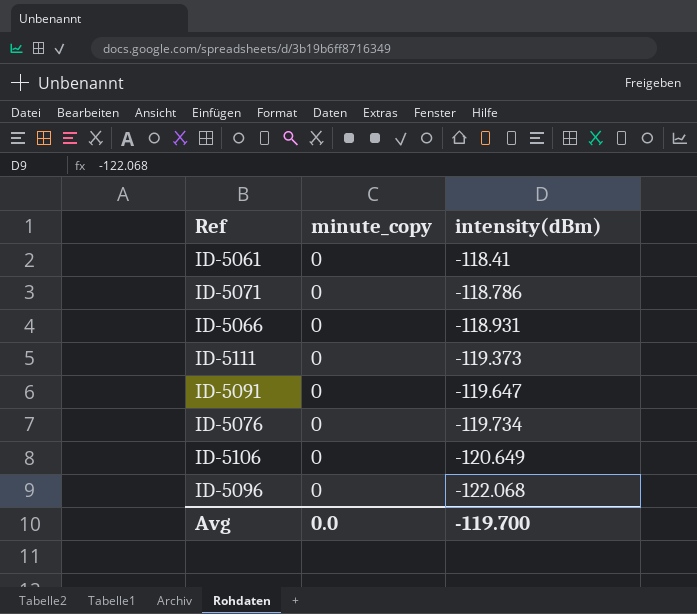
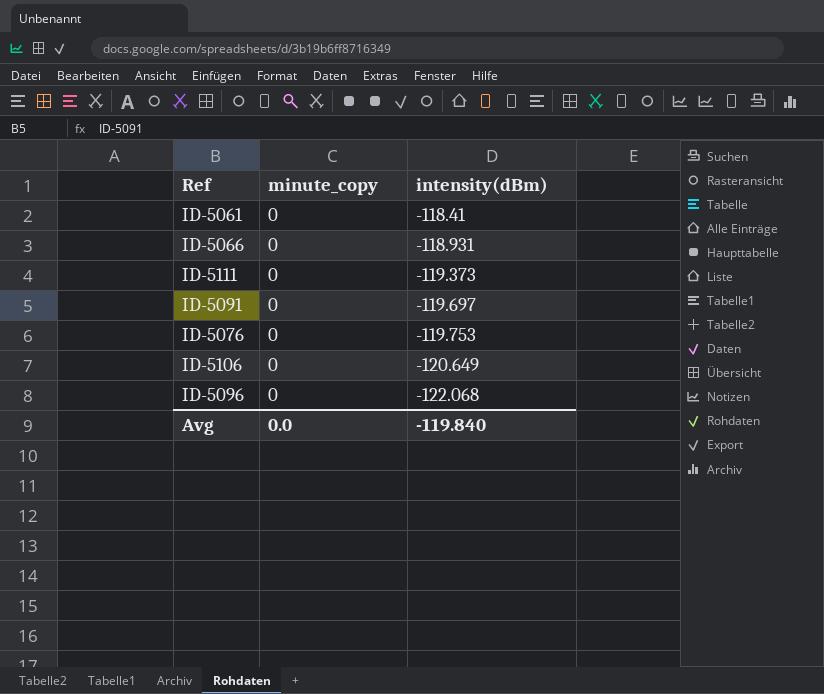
row ID-5071: 0 | -118.786 -> none
ID-5091 | intensity(dBm): -119.647 -> -119.697
ID-5076 | intensity(dBm): -119.734 -> -119.753
Avg | intensity(dBm): -119.700 -> -119.840

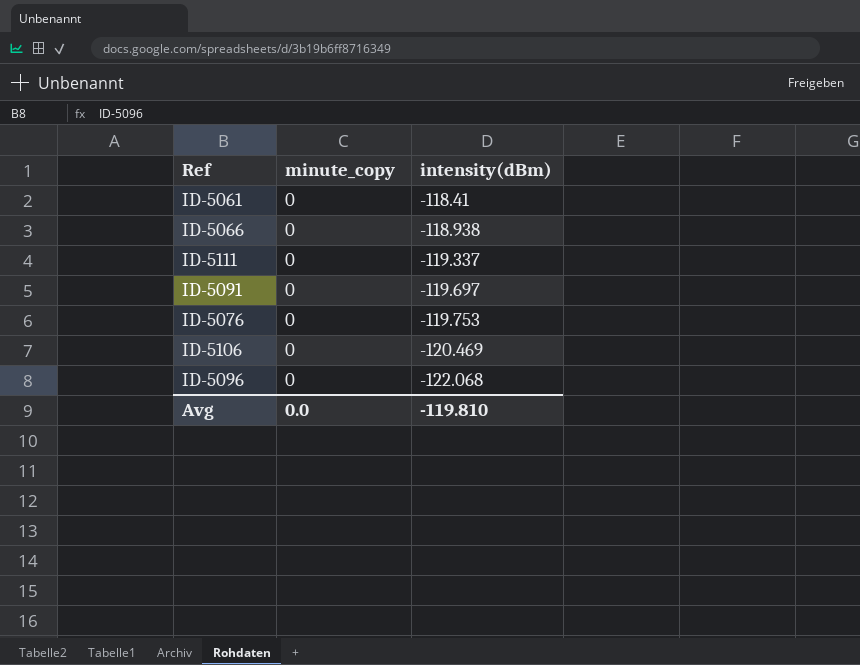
ID-5066 | intensity(dBm): -118.931 -> -118.938
ID-5111 | intensity(dBm): -119.373 -> -119.337
ID-5106 | intensity(dBm): -120.649 -> -120.469
Avg | intensity(dBm): -119.840 -> -119.810

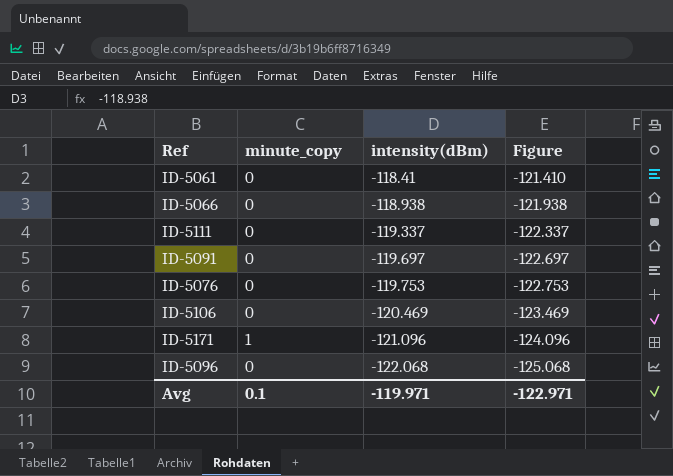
column Figure | formula: none -> [intensity(dBm)] - 3
row ID-5171: none -> 1 | -121.096 | -124.096
Avg | minute_copy: 0.0 -> 0.1
Avg | intensity(dBm): -119.810 -> -119.971

